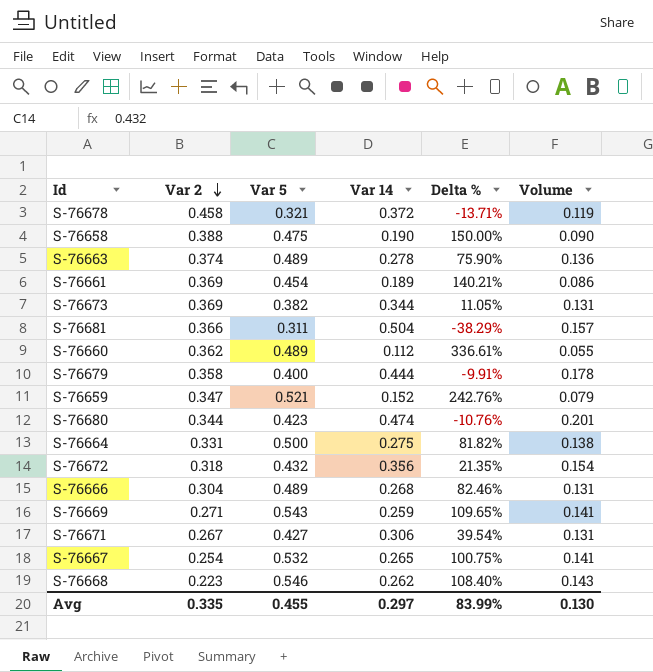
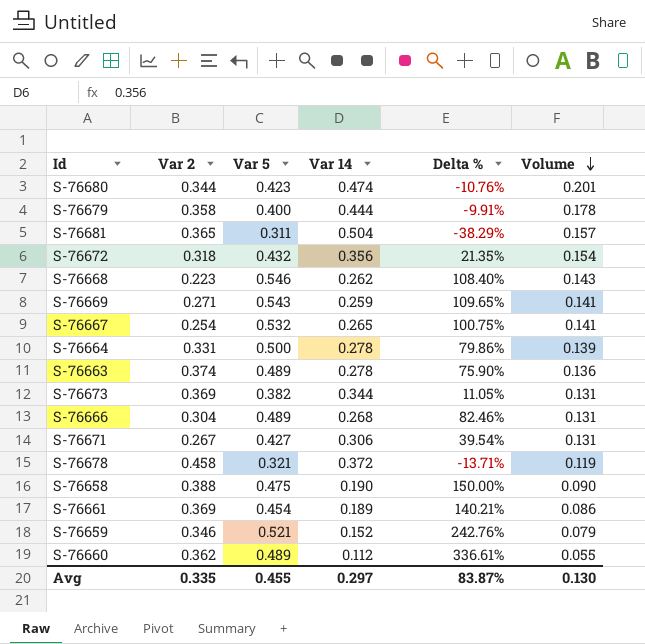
row order: Var 2 descending -> Volume descending
S-76681 | Var 2: 0.366 -> 0.365
S-76664 | Var 14: 0.275 -> 0.278
S-76664 | Delta %: 81.82% -> 79.86%
S-76664 | Volume: 0.138 -> 0.139
S-76659 | Var 2: 0.347 -> 0.346
Avg | Delta %: 83.99% -> 83.87%

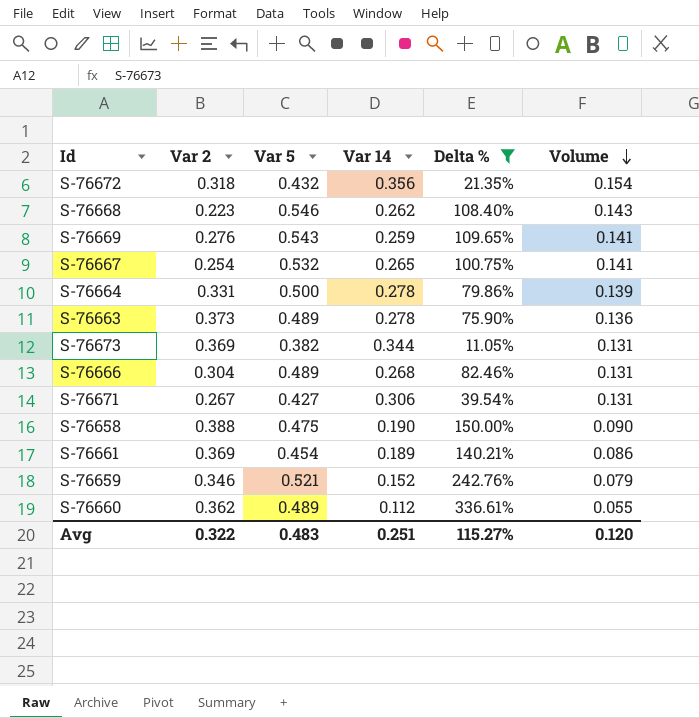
filter: none -> Delta % >= 11.05%
S-76669 | Var 2: 0.271 -> 0.276
S-76663 | Var 2: 0.374 -> 0.373
Avg | Var 2: 0.335 -> 0.322
Avg | Var 5: 0.455 -> 0.483
Avg | Var 14: 0.297 -> 0.251
Avg | Delta %: 83.87% -> 115.27%
Avg | Volume: 0.130 -> 0.120

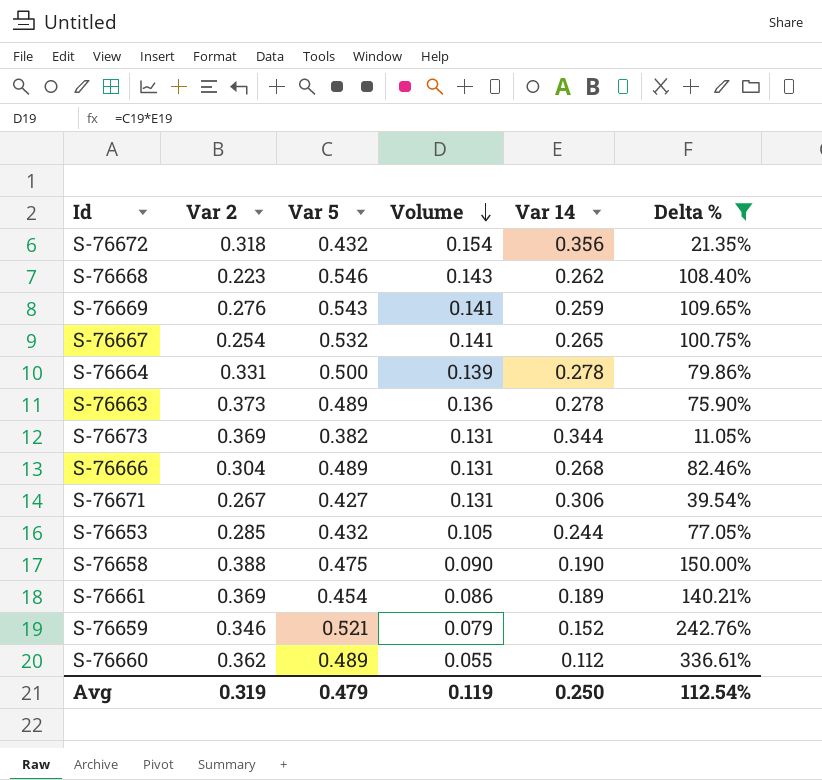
column Volume | position: 6 -> 4
row S-76653: none -> 0.285 | 0.432 | 0.105 | 0.244 | 77.05%
Avg | Var 2: 0.322 -> 0.319
Avg | Var 5: 0.483 -> 0.479
Avg | Volume: 0.120 -> 0.119
Avg | Var 14: 0.251 -> 0.250
Avg | Delta %: 115.27% -> 112.54%

